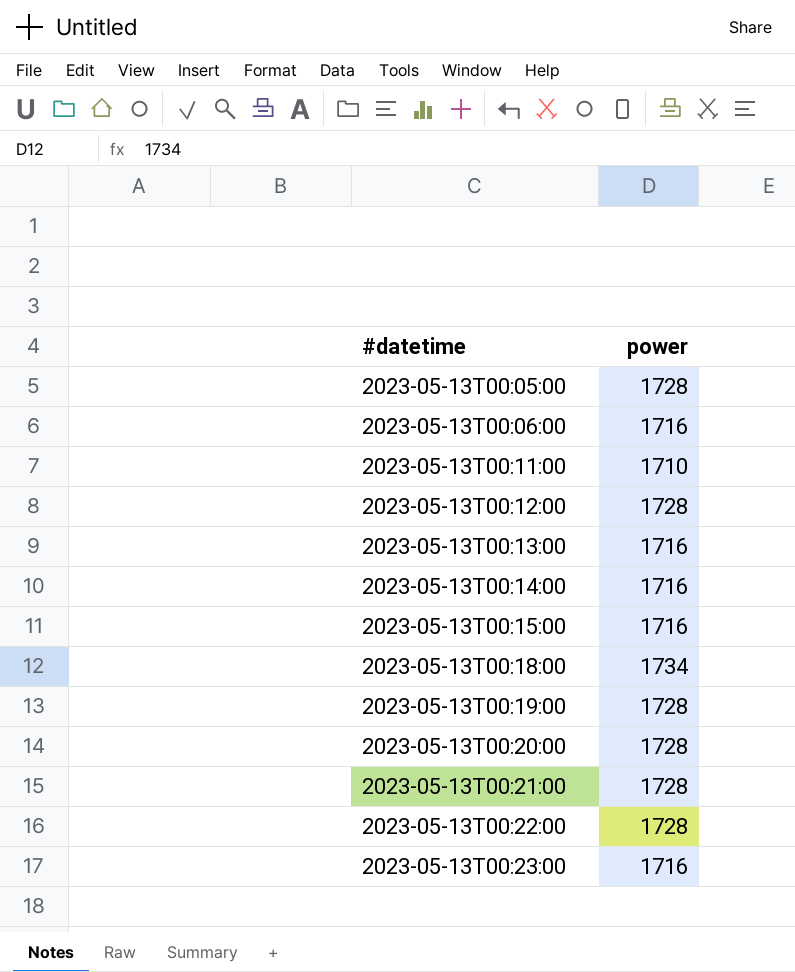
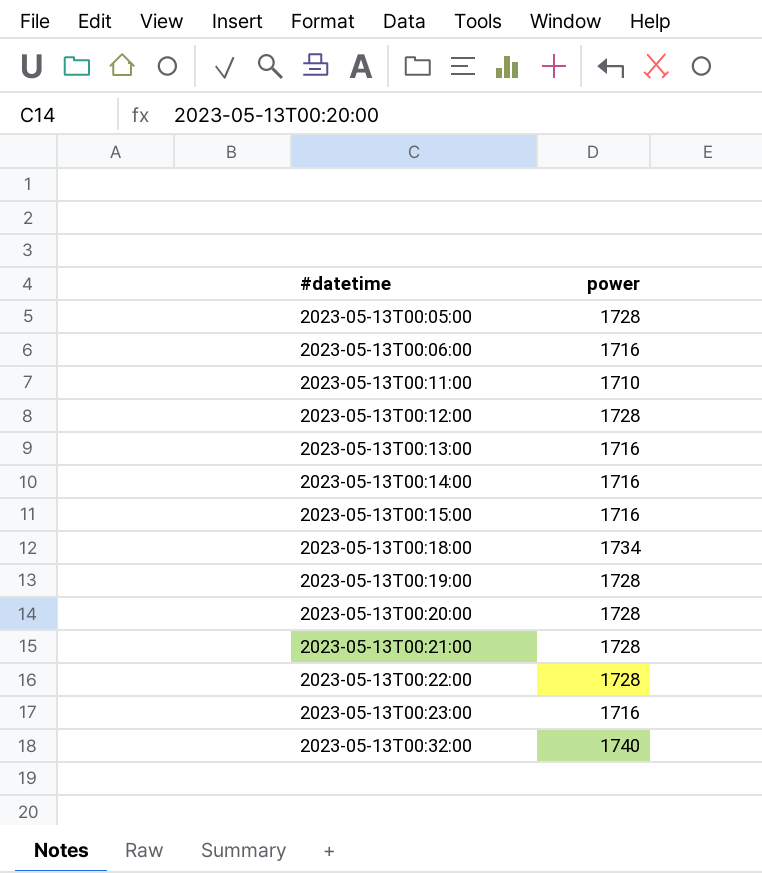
row 2023-05-13T00:32:00: none -> 1740

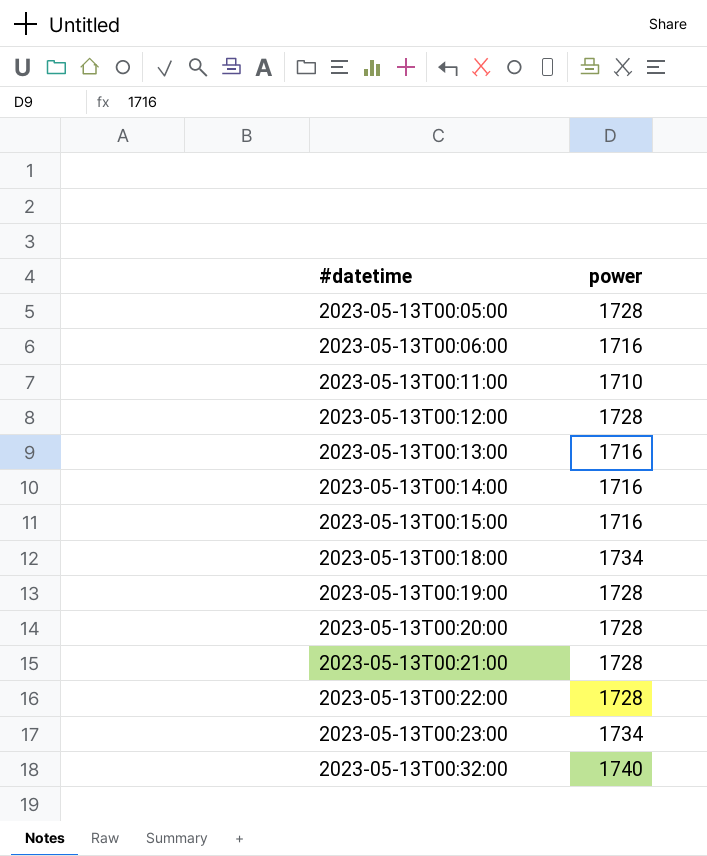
2023-05-13T00:23:00 | power: 1716 -> 1734

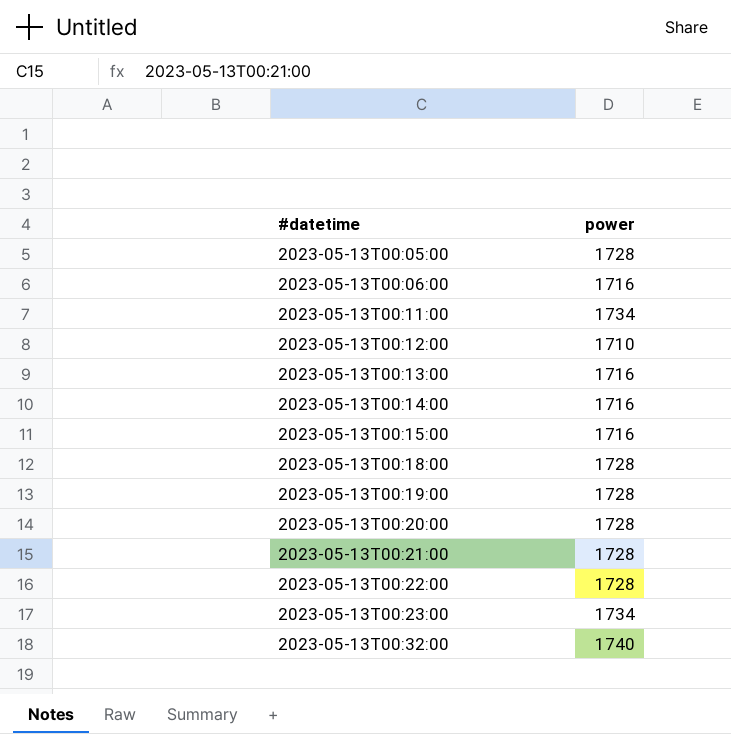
2023-05-13T00:11:00 | power: 1710 -> 1734
2023-05-13T00:12:00 | power: 1728 -> 1710
2023-05-13T00:18:00 | power: 1734 -> 1728

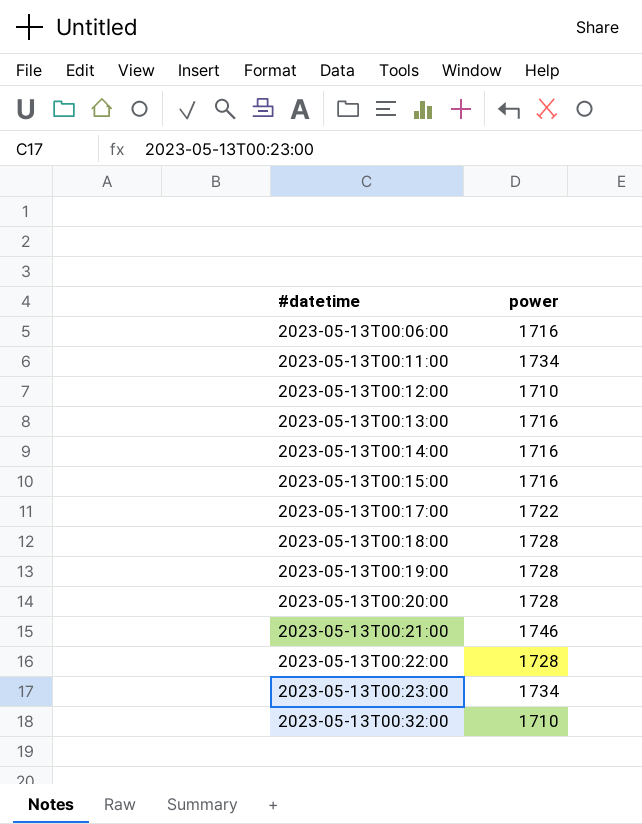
row 2023-05-13T00:05:00: 1728 -> none
row 2023-05-13T00:17:00: none -> 1722
2023-05-13T00:21:00 | power: 1728 -> 1746
2023-05-13T00:32:00 | power: 1740 -> 1710

